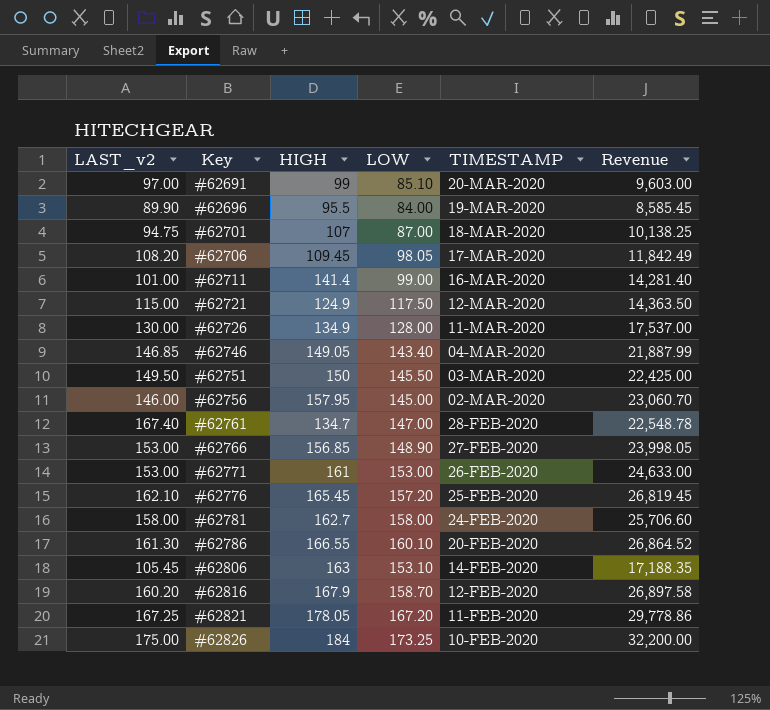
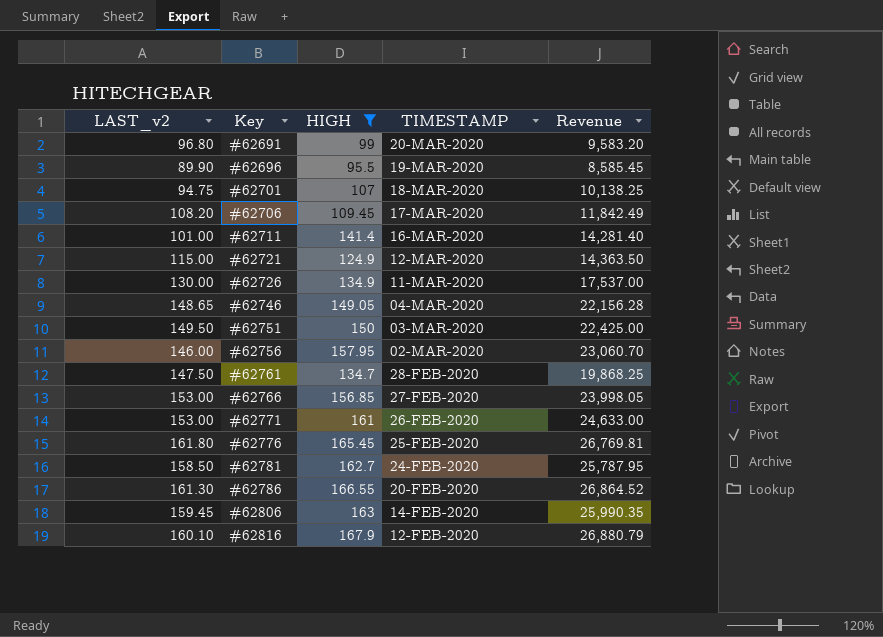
filter: none -> HIGH <= 167.9
column LOW | position: 4 -> none
#62691 | LAST_v2: 97.00 -> 96.80
#62691 | Revenue: 9,603.00 -> 9,583.20
#62746 | LAST_v2: 146.85 -> 148.65
#62746 | Revenue: 21,887.99 -> 22,156.28
#62761 | LAST_v2: 167.40 -> 147.50
#62761 | Revenue: 22,548.78 -> 19,868.25
#62776 | LAST_v2: 162.10 -> 161.80
#62776 | Revenue: 26,819.45 -> 26,769.81
#62781 | LAST_v2: 158.00 -> 158.50
#62781 | Revenue: 25,706.60 -> 25,787.95
#62806 | LAST_v2: 105.45 -> 159.45
#62806 | Revenue: 17,188.35 -> 25,990.35
#62816 | LAST_v2: 160.20 -> 160.10
#62816 | Revenue: 26,897.58 -> 26,880.79

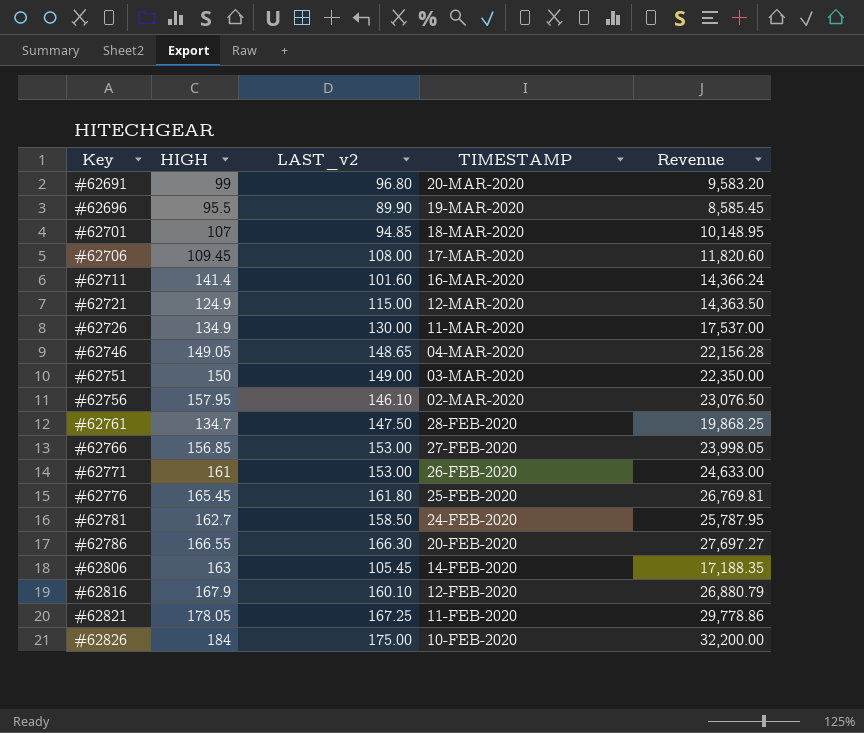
filter: HIGH <= 167.9 -> none
column LAST_v2 | position: 1 -> 3
#62701 | LAST_v2: 94.75 -> 94.85
#62701 | Revenue: 10,138.25 -> 10,148.95
#62706 | LAST_v2: 108.20 -> 108.00
#62706 | Revenue: 11,842.49 -> 11,820.60
#62711 | LAST_v2: 101.00 -> 101.60
#62711 | Revenue: 14,281.40 -> 14,366.24
#62751 | LAST_v2: 149.50 -> 149.00
#62751 | Revenue: 22,425.00 -> 22,350.00
#62756 | LAST_v2: 146.00 -> 146.10
#62756 | Revenue: 23,060.70 -> 23,076.50
#62786 | LAST_v2: 161.30 -> 166.30
#62786 | Revenue: 26,864.52 -> 27,697.27
#62806 | LAST_v2: 159.45 -> 105.45
#62806 | Revenue: 25,990.35 -> 17,188.35

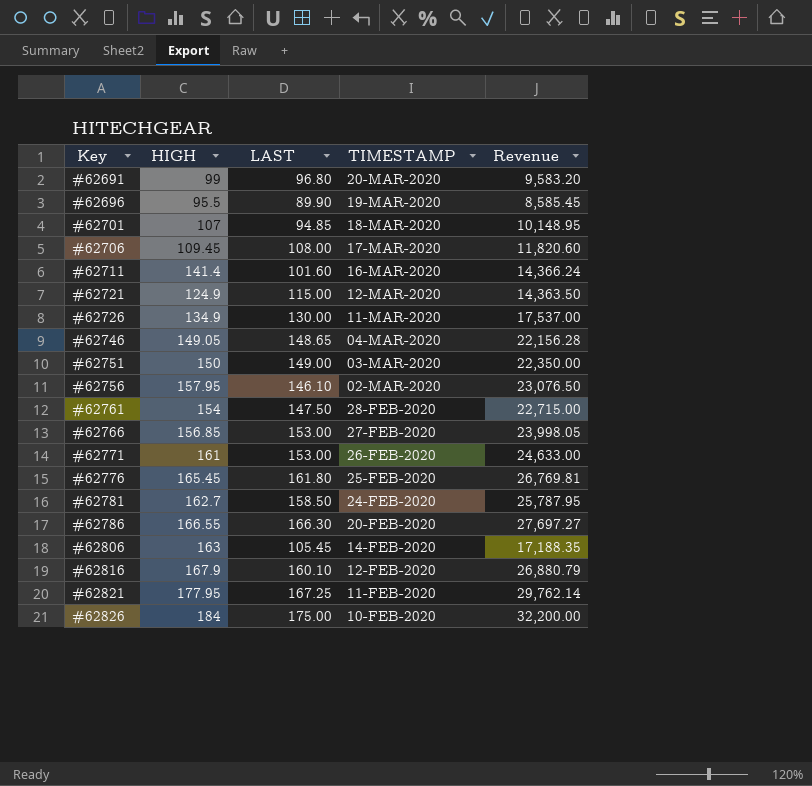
column name: LAST_v2 -> LAST
#62761 | HIGH: 134.7 -> 154
#62761 | Revenue: 19,868.25 -> 22,715.00
#62821 | HIGH: 178.05 -> 177.95
#62821 | Revenue: 29,778.86 -> 29,762.14

